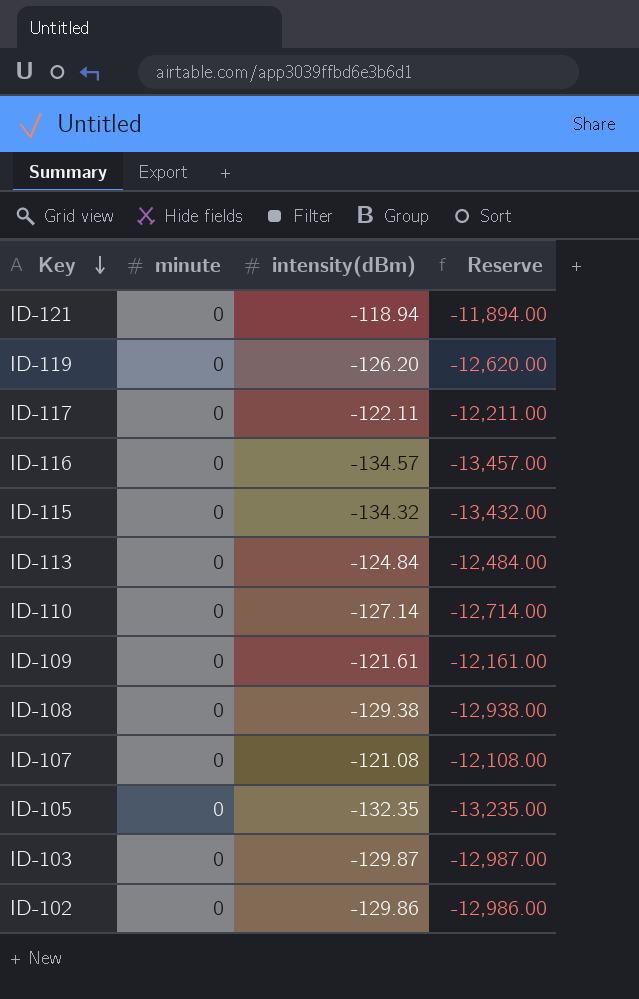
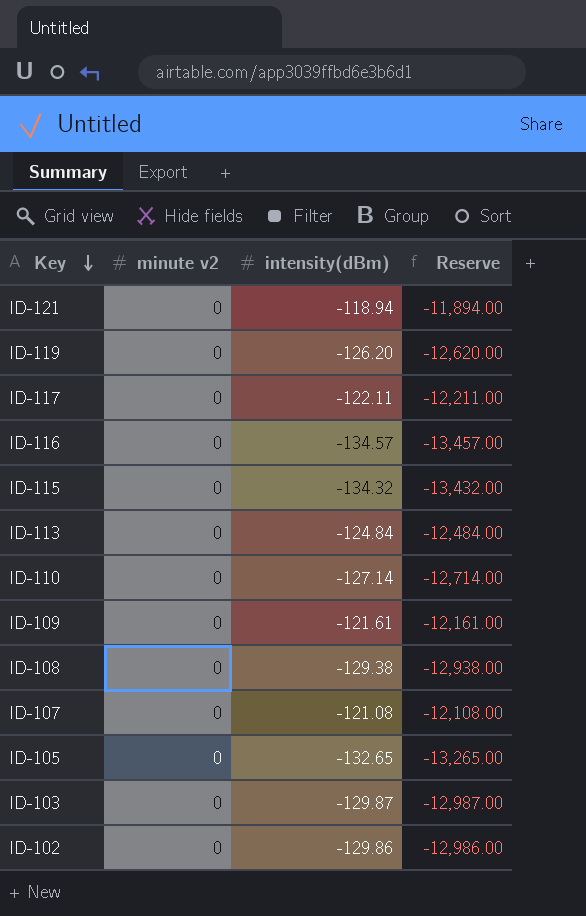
column name: minute -> minute v2
ID-105 | intensity(dBm): -132.35 -> -132.65
ID-105 | Reserve: -13,235.00 -> -13,265.00

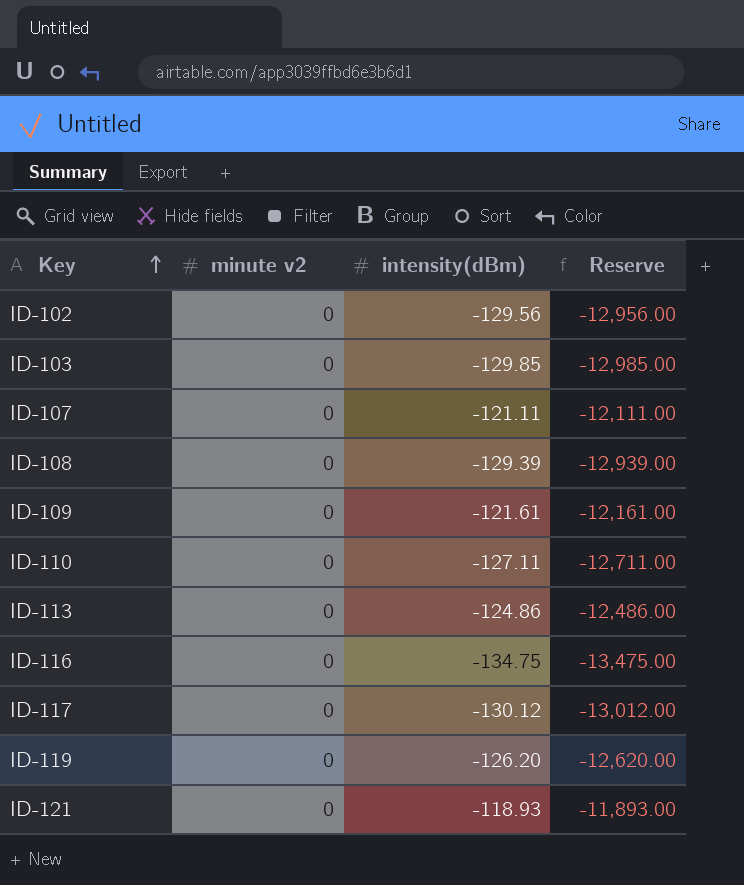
row order: Key descending -> Key ascending
row ID-115: 0 | -134.32 | -13,432.00 -> none
row ID-105: 0 | -132.65 | -13,265.00 -> none
ID-102 | intensity(dBm): -129.86 -> -129.56
ID-102 | Reserve: -12,986.00 -> -12,956.00
ID-103 | intensity(dBm): -129.87 -> -129.85
ID-103 | Reserve: -12,987.00 -> -12,985.00
ID-107 | intensity(dBm): -121.08 -> -121.11
ID-107 | Reserve: -12,108.00 -> -12,111.00
ID-108 | intensity(dBm): -129.38 -> -129.39
ID-108 | Reserve: -12,938.00 -> -12,939.00
ID-110 | intensity(dBm): -127.14 -> -127.11
ID-110 | Reserve: -12,714.00 -> -12,711.00
ID-113 | intensity(dBm): -124.84 -> -124.86
ID-113 | Reserve: -12,484.00 -> -12,486.00
ID-116 | intensity(dBm): -134.57 -> -134.75
ID-116 | Reserve: -13,457.00 -> -13,475.00
ID-117 | intensity(dBm): -122.11 -> -130.12
ID-117 | Reserve: -12,211.00 -> -13,012.00
ID-121 | intensity(dBm): -118.94 -> -118.93
ID-121 | Reserve: -11,894.00 -> -11,893.00

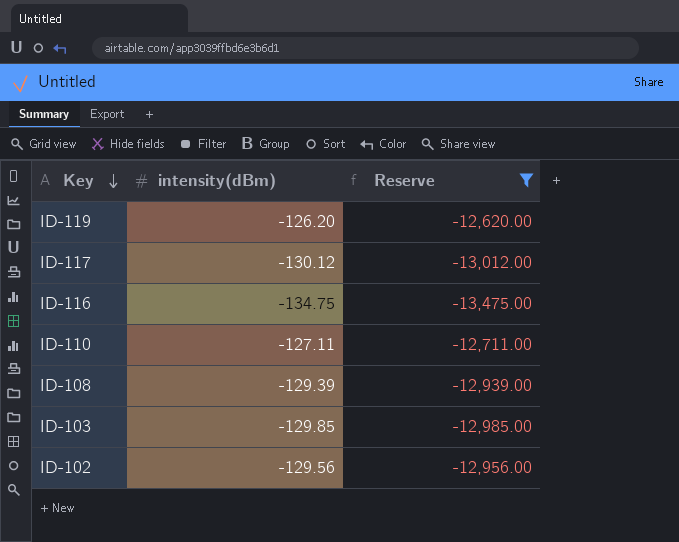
filter: none -> Reserve <= -12,620.00
row order: Key ascending -> Key descending
column minute v2 | position: 2 -> none

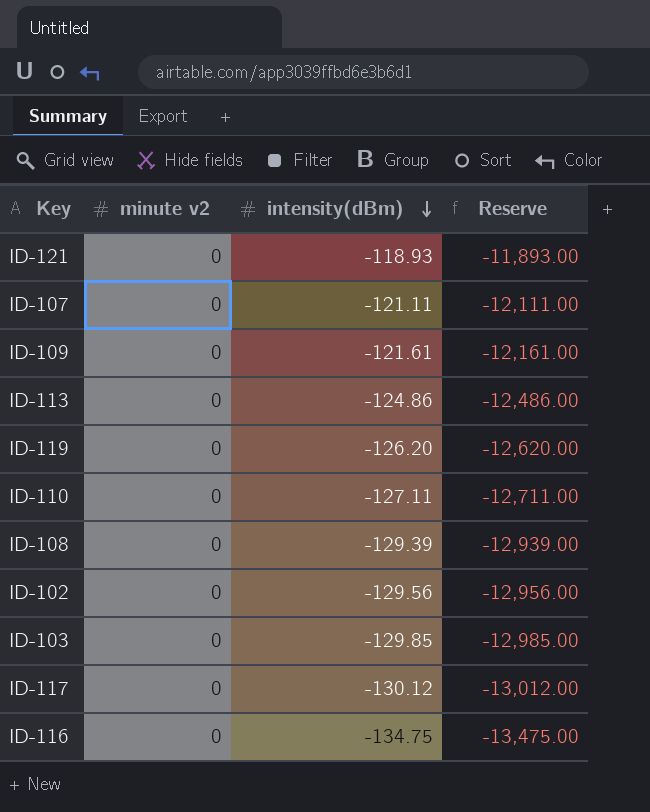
filter: Reserve <= -12,620.00 -> none
row order: Key descending -> intensity(dBm) descending
column minute v2 | position: none -> 2

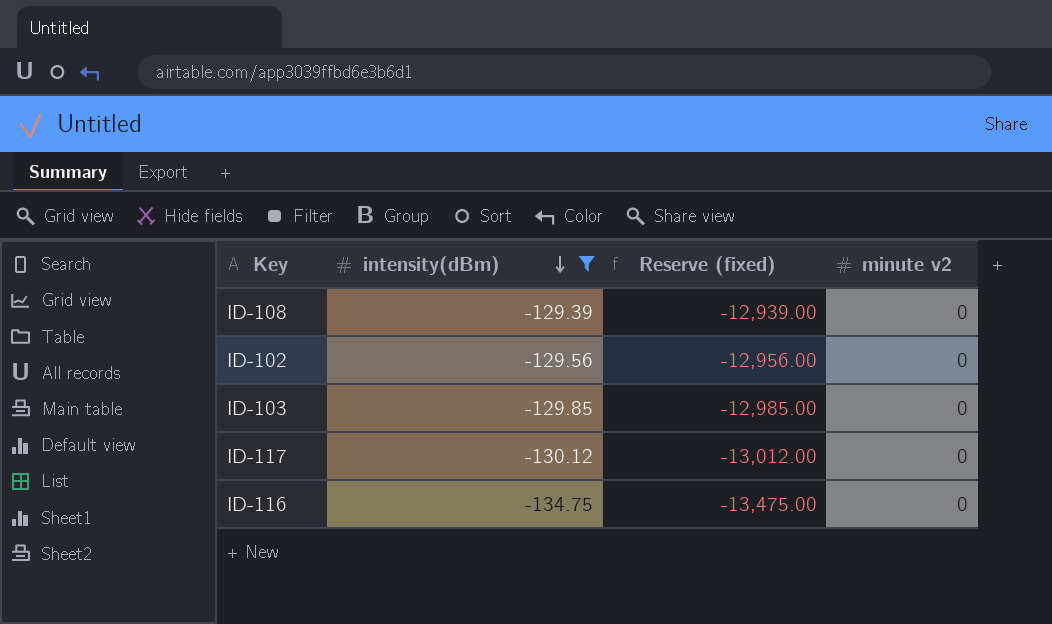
filter: none -> intensity(dBm) <= -129.39
column name: Reserve -> Reserve (fixed)
column minute v2 | position: 2 -> 4

